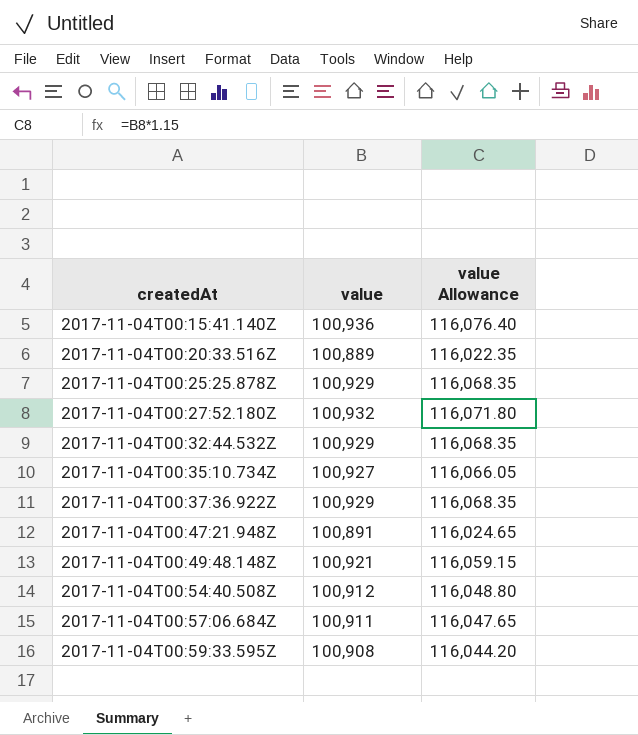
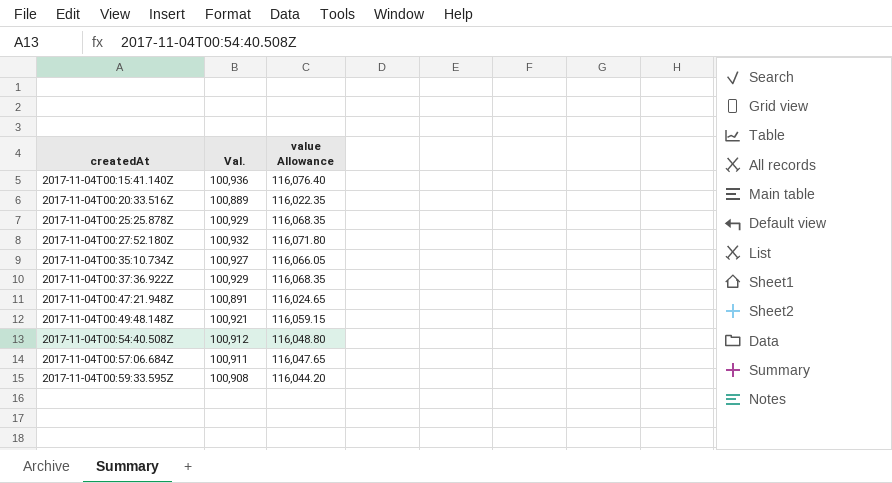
column name: value -> Val.
row 2017-11-04T00:32:44.532Z: 100,929 | 116,068.35 -> none

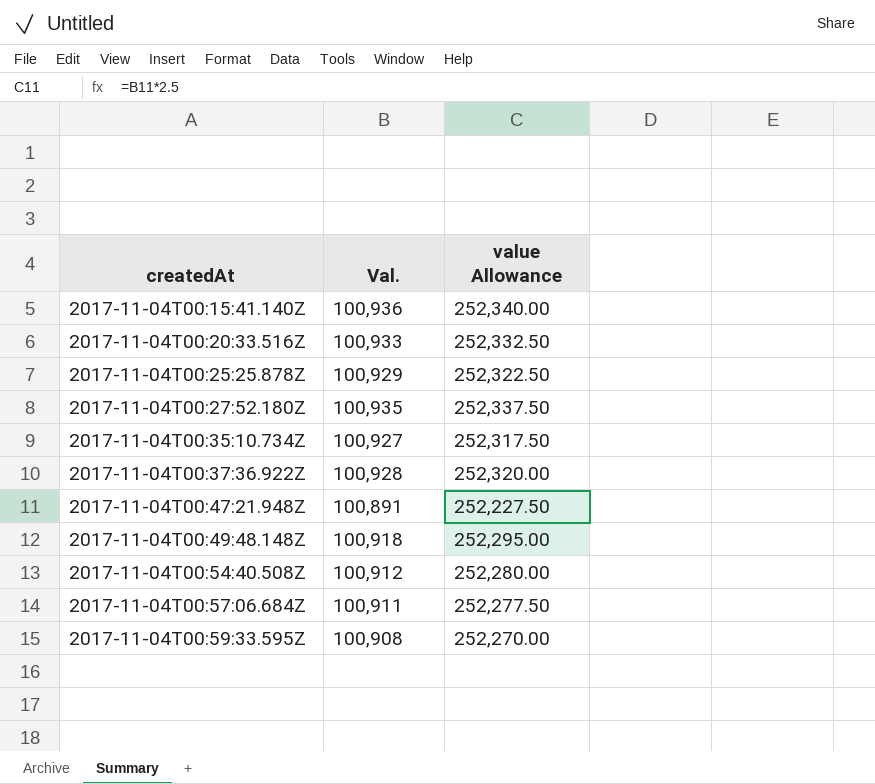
column value Allowance | formula: [Val.] * 1.15 -> [Val.] * 2.5
2017-11-04T00:20:33.516Z | Val.: 100,889 -> 100,933
2017-11-04T00:27:52.180Z | Val.: 100,932 -> 100,935
2017-11-04T00:37:36.922Z | Val.: 100,929 -> 100,928
2017-11-04T00:49:48.148Z | Val.: 100,921 -> 100,918

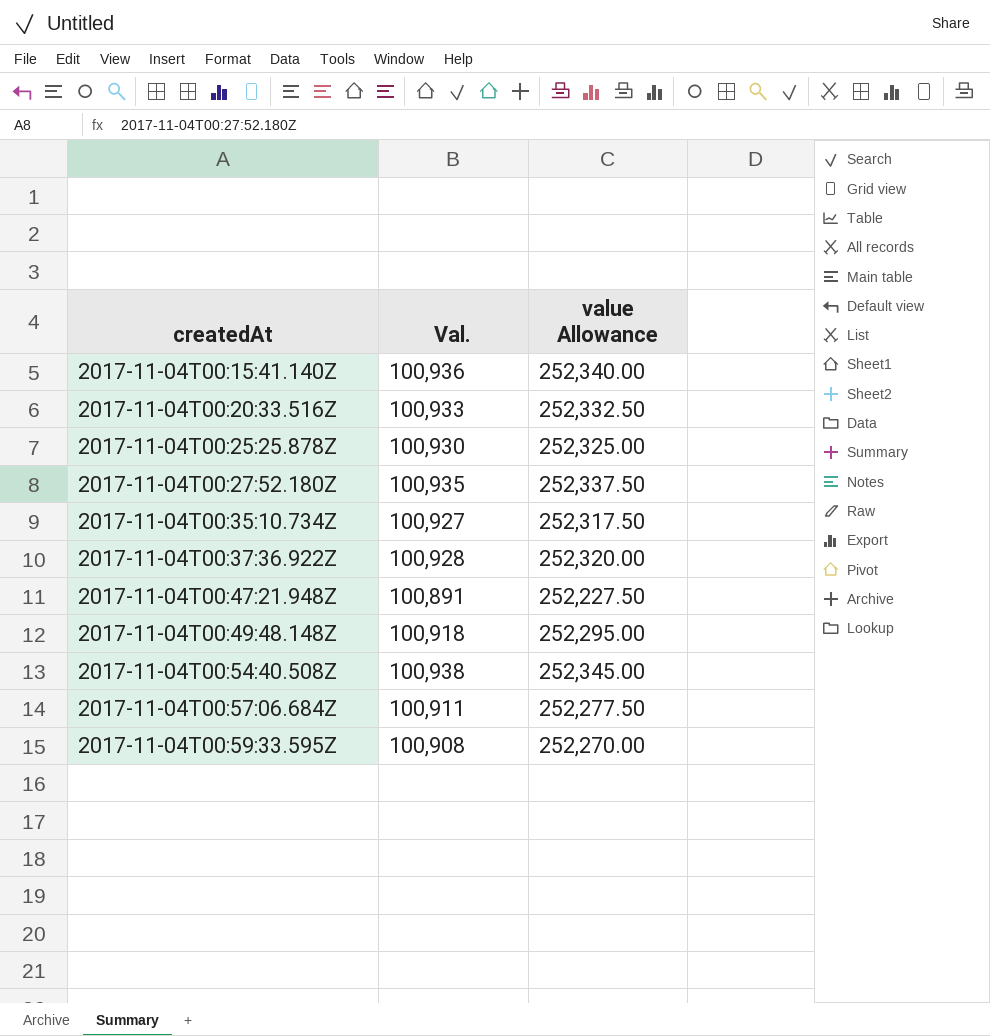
2017-11-04T00:25:25.878Z | Val.: 100,929 -> 100,930
2017-11-04T00:25:25.878Z | value Allowance: 252,322.50 -> 252,325.00
2017-11-04T00:54:40.508Z | Val.: 100,912 -> 100,938
2017-11-04T00:54:40.508Z | value Allowance: 252,280.00 -> 252,345.00

